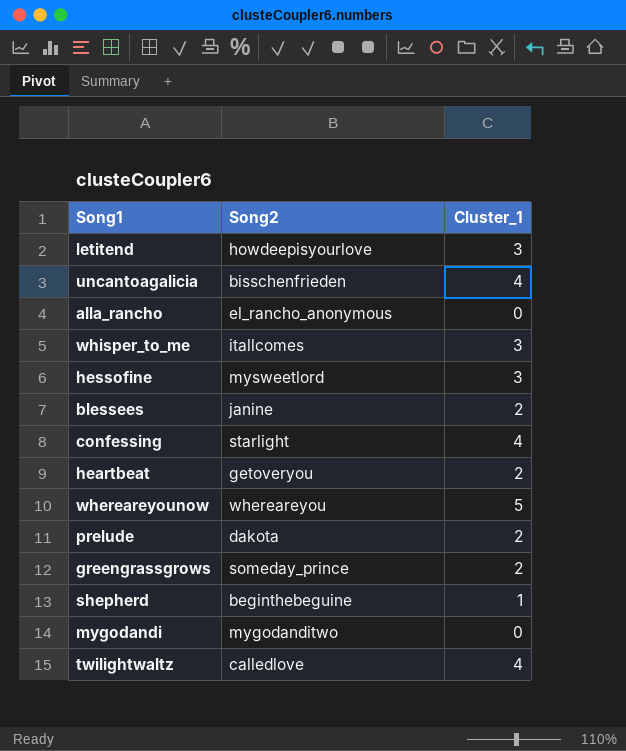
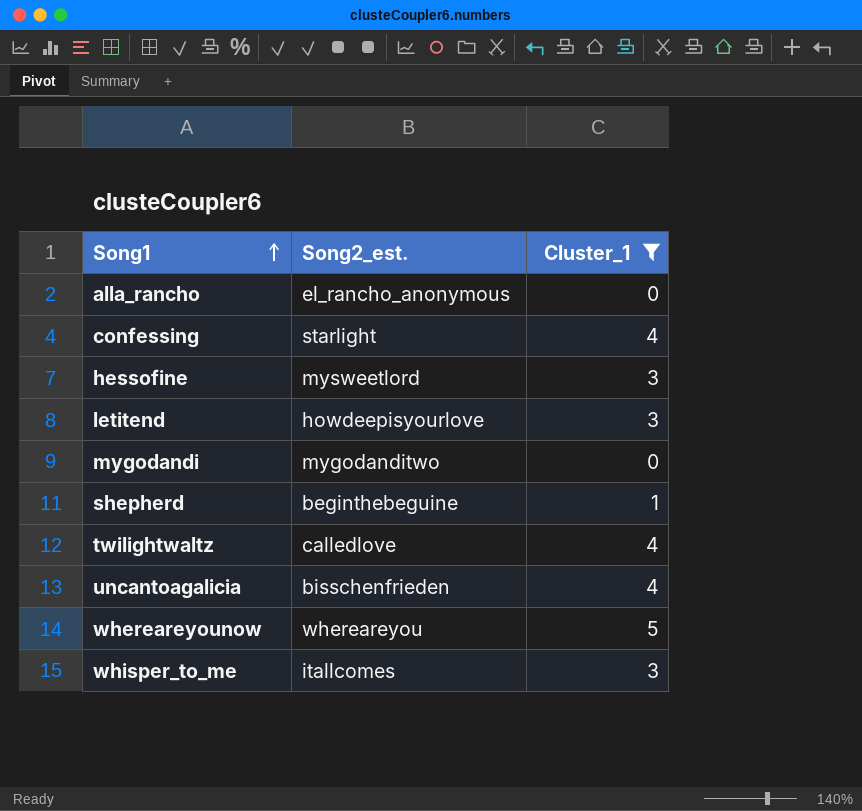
filter: none -> Cluster_1 != 2
row order: none -> Song1 ascending
column name: Song2 -> Song2_est.

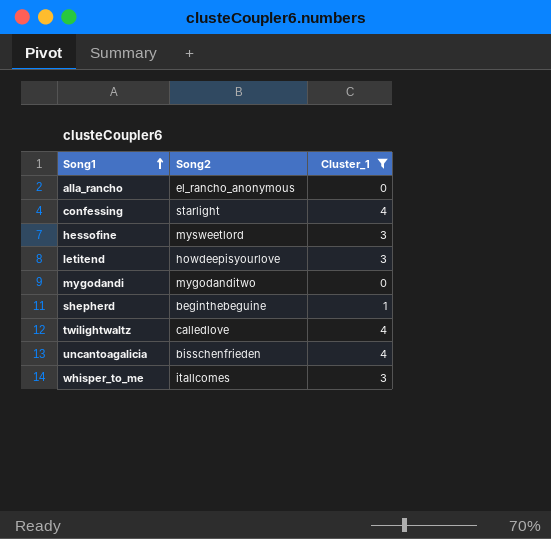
column name: Song2_est. -> Song2
row whereareyounow: whereareyou | 5 -> none

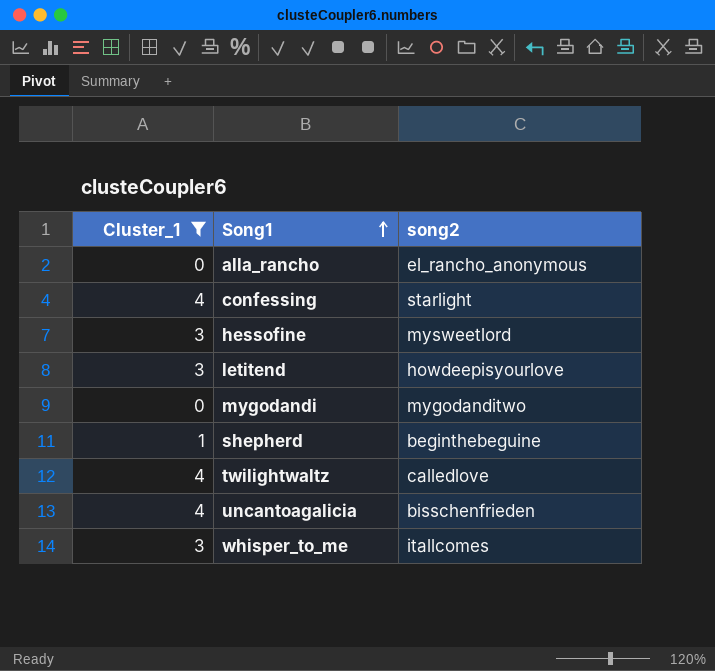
column Cluster_1 | position: 3 -> 1
column name: Song2 -> song2

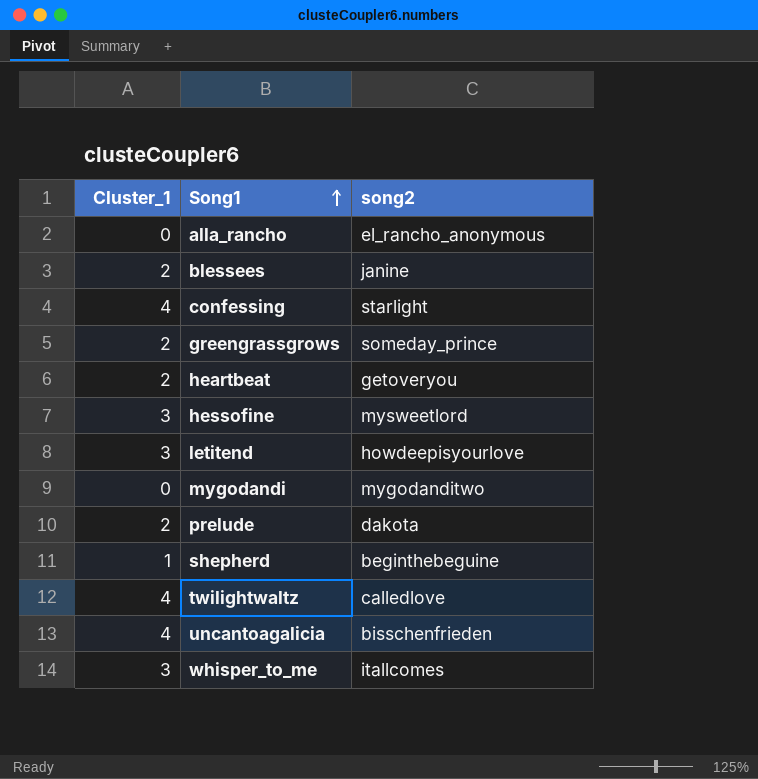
filter: Cluster_1 != 2 -> none

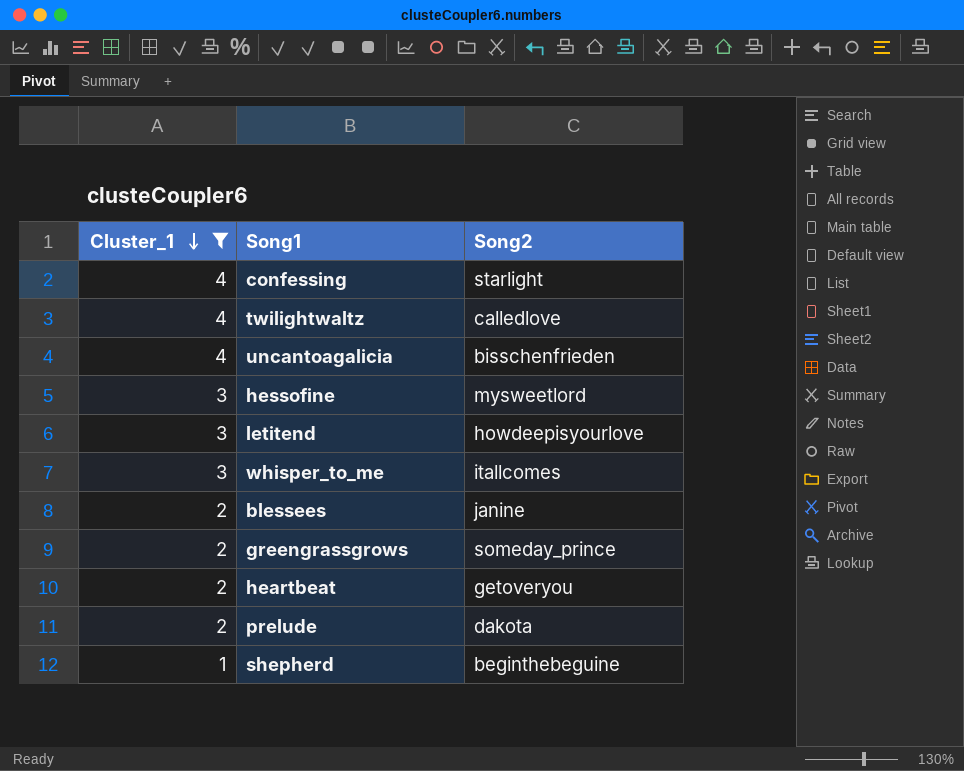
filter: none -> Cluster_1 != 0
row order: Song1 ascending -> Cluster_1 descending
column name: song2 -> Song2

